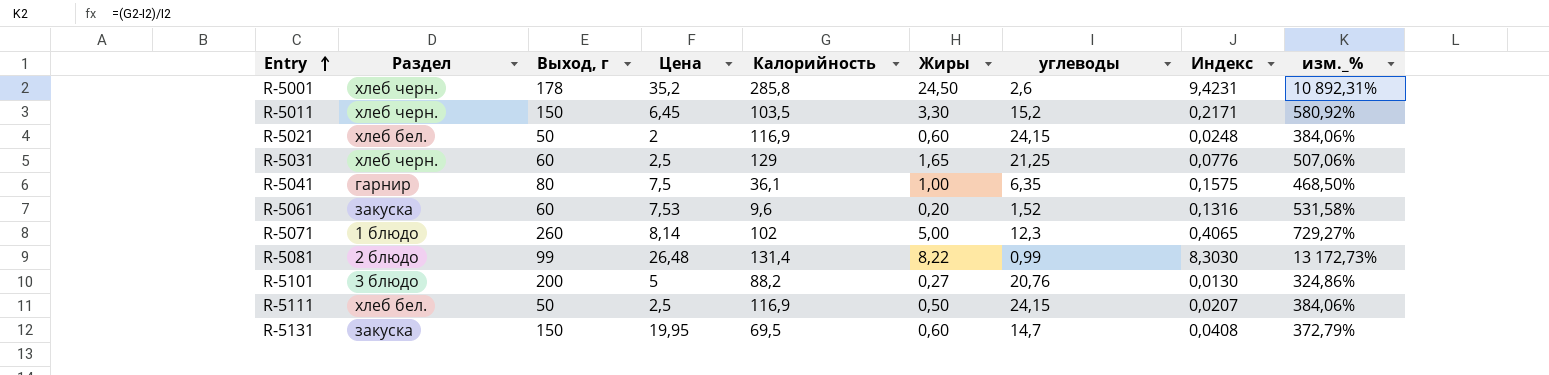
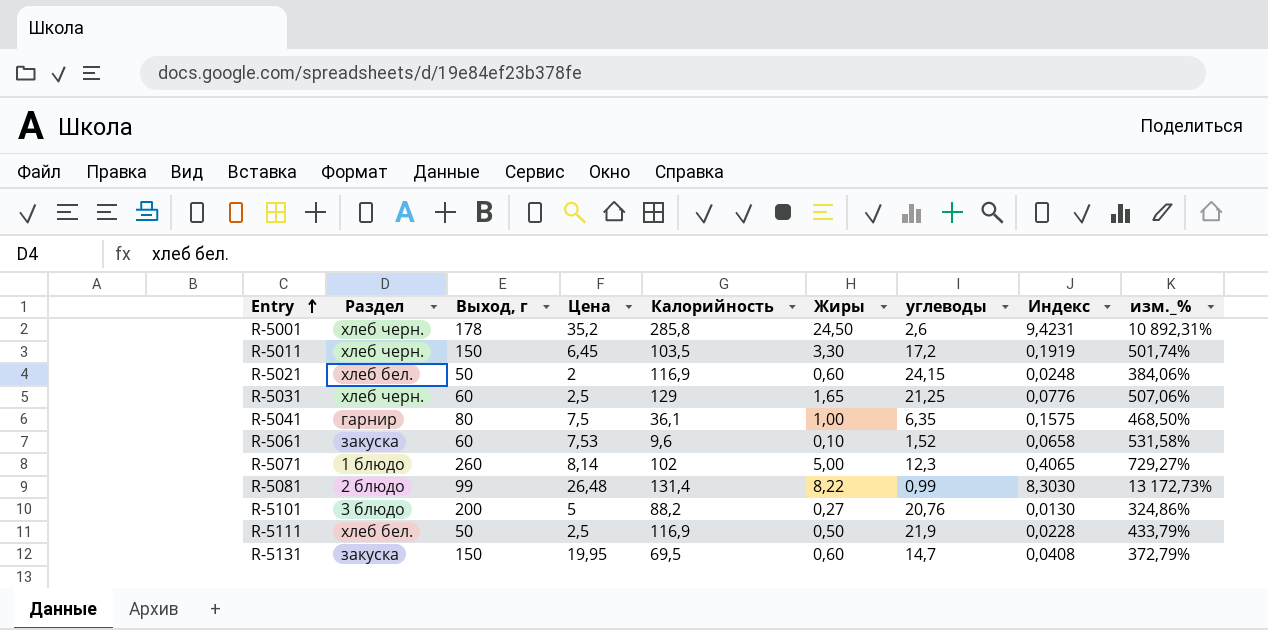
R-5011 | углеводы: 15,2 -> 17,2
R-5011 | Индекс: 0,2171 -> 0,1919
R-5011 | изм._%: 580,92% -> 501,74%
R-5061 | Жиры: 0,20 -> 0,10
R-5061 | Индекс: 0,1316 -> 0,0658
R-5111 | углеводы: 24,15 -> 21,9
R-5111 | Индекс: 0,0207 -> 0,0228
R-5111 | изм._%: 384,06% -> 433,79%

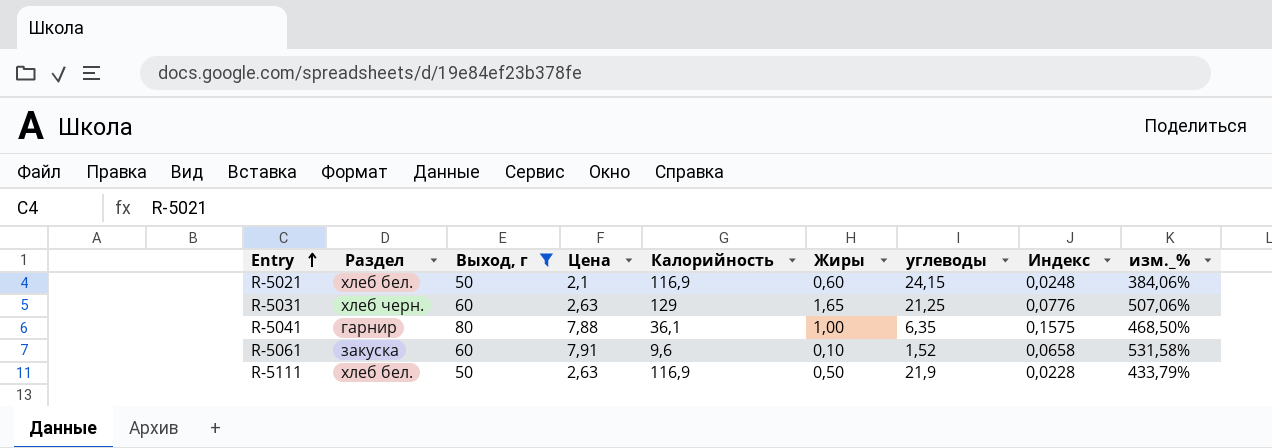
filter: none -> Выход, г <= 80
R-5021 | Цена: 2 -> 2,1
R-5031 | Цена: 2,5 -> 2,63
R-5041 | Цена: 7,5 -> 7,88
R-5061 | Цена: 7,53 -> 7,91
R-5111 | Цена: 2,5 -> 2,63

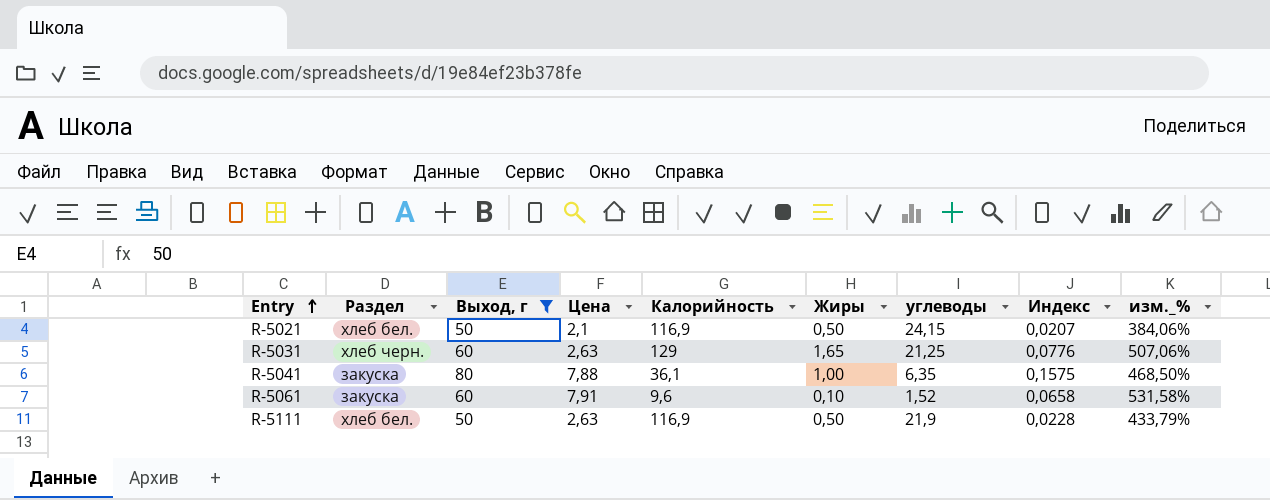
R-5021 | Жиры: 0,60 -> 0,50
R-5021 | Индекс: 0,0248 -> 0,0207
R-5041 | Раздел: гарнир -> закуска

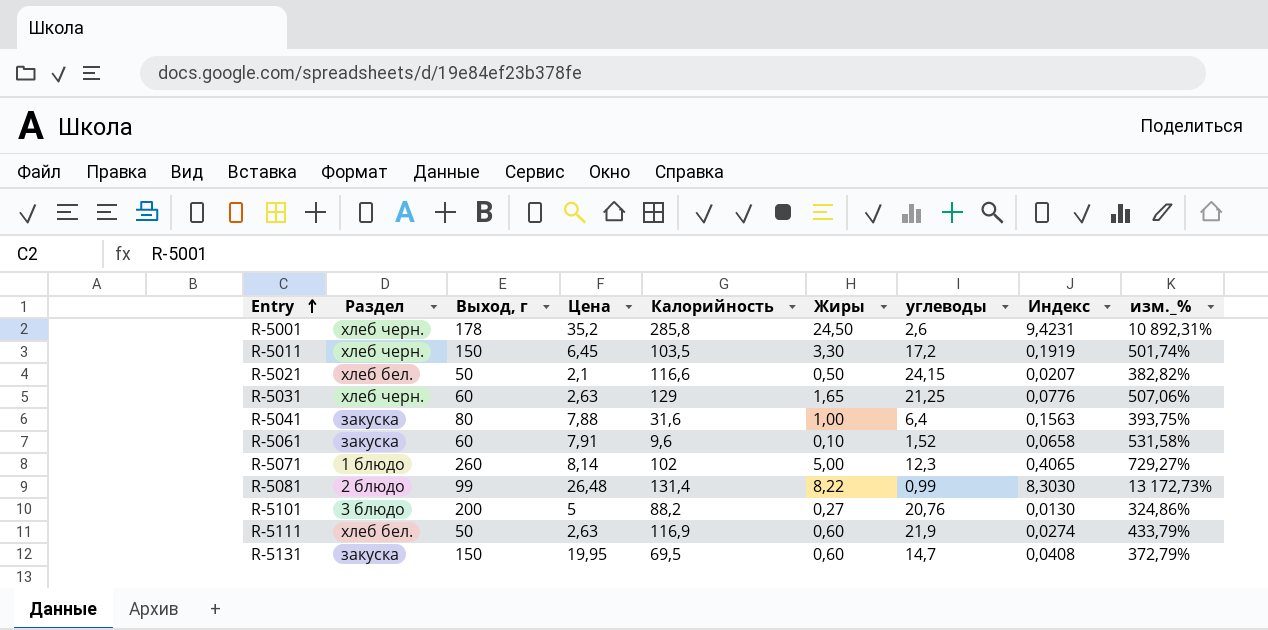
filter: Выход, г <= 80 -> none
R-5021 | Калорийность: 116,9 -> 116,6
R-5021 | изм._%: 384,06% -> 382,82%
R-5041 | Калорийность: 36,1 -> 31,6
R-5041 | углеводы: 6,35 -> 6,4
R-5041 | Индекс: 0,1575 -> 0,1563
R-5041 | изм._%: 468,50% -> 393,75%
R-5111 | Жиры: 0,50 -> 0,60
R-5111 | Индекс: 0,0228 -> 0,0274

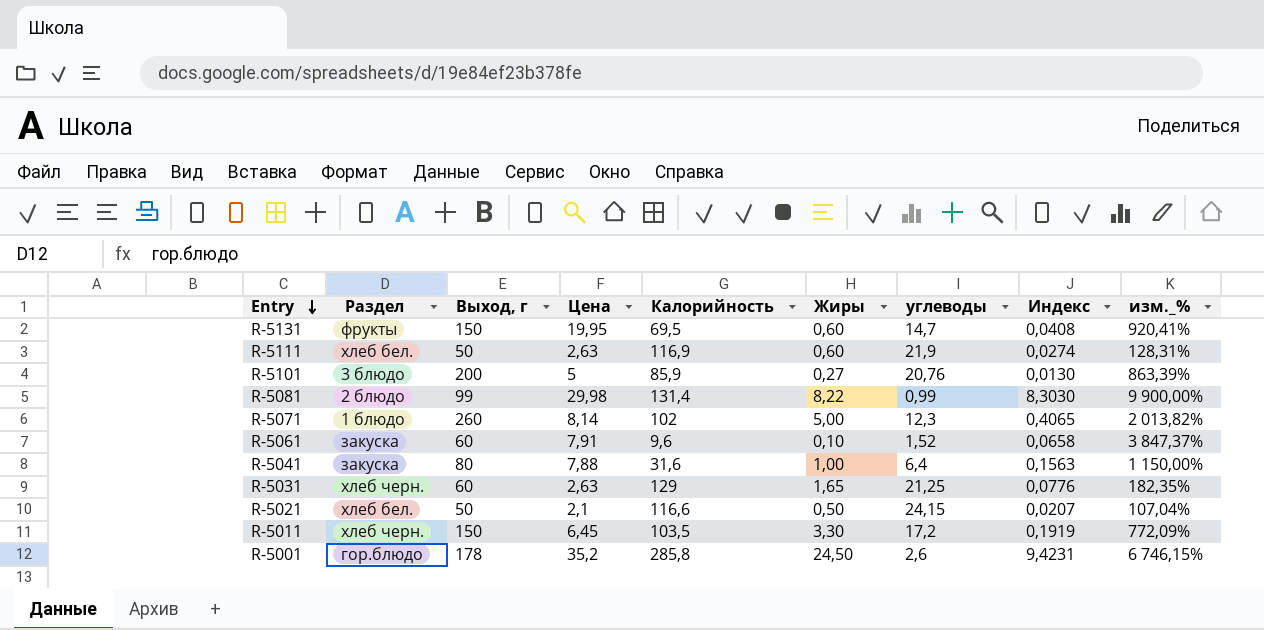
row order: Entry ascending -> Entry descending
column изм._% | formula: ([Калорийность] - [углеводы]) / [углеводы] -> ([Выход, г] - [углеводы]) / [углеводы]
R-5131 | Раздел: закуска -> фрукты
R-5101 | Калорийность: 88,2 -> 85,9
R-5081 | Цена: 26,48 -> 29,98
R-5001 | Раздел: хлеб черн. -> гор.блюдо

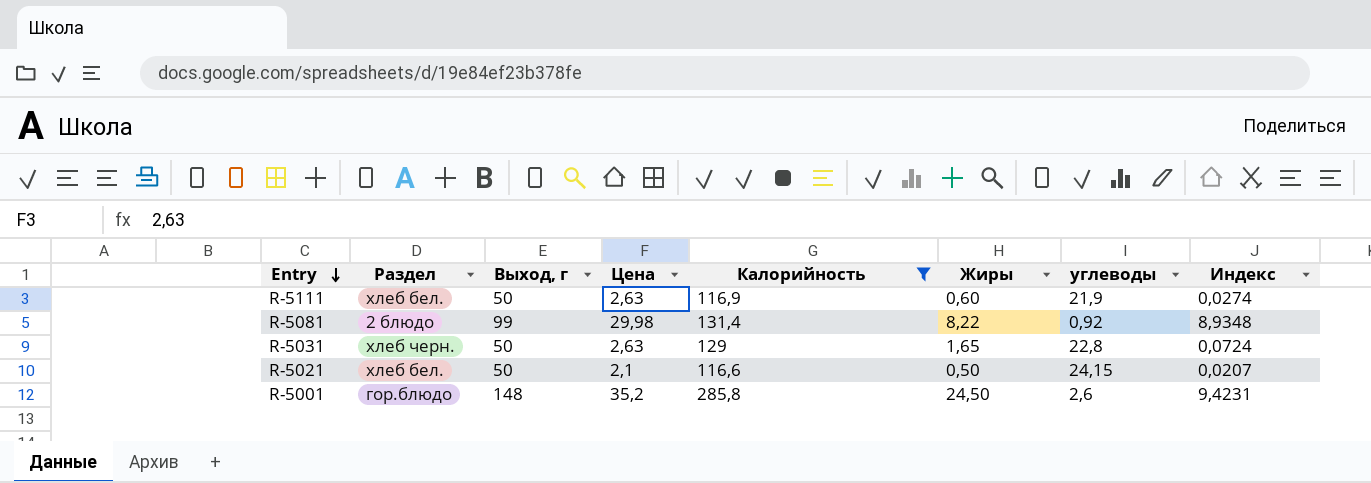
filter: none -> Калорийность >= 116,6
column изм._% | formula: ([Выход, г] - [углеводы]) / [углеводы] -> none
R-5081 | углеводы: 0,99 -> 0,92
R-5081 | Индекс: 8,3030 -> 8,9348
R-5031 | Выход, г: 60 -> 50
R-5031 | углеводы: 21,25 -> 22,8
R-5031 | Индекс: 0,0776 -> 0,0724
R-5001 | Выход, г: 178 -> 148

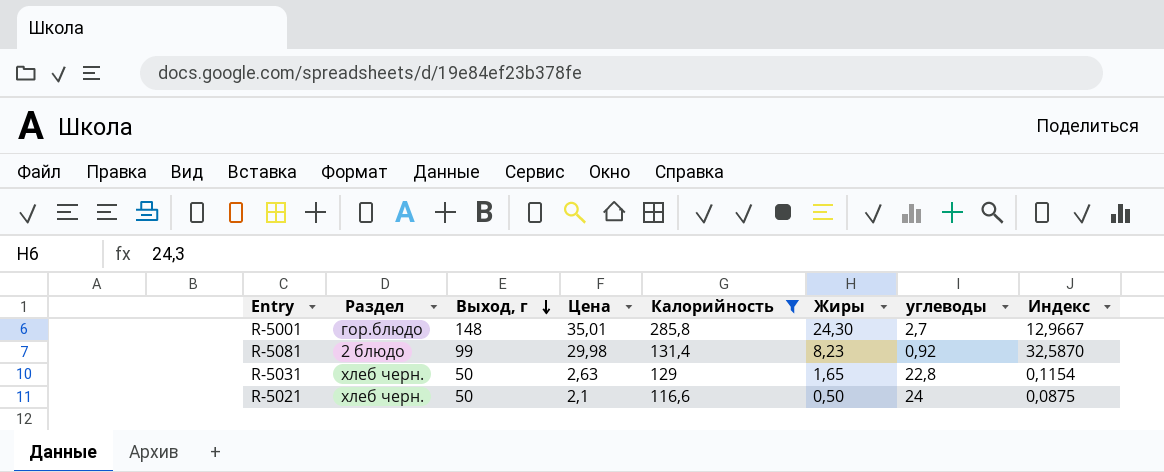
row order: Entry descending -> Выход, г descending
column Индекс | formula: [Жиры] / [углеводы] -> [Цена] / [углеводы]
row R-5111: хлеб бел. | 50 | 2,63 | 116,9 | 0,60 | 21,9 | 0,0274 -> none
R-5001 | Цена: 35,2 -> 35,01
R-5001 | Жиры: 24,50 -> 24,30
R-5001 | углеводы: 2,6 -> 2,7
R-5081 | Жиры: 8,22 -> 8,23
R-5021 | Раздел: хлеб бел. -> хлеб черн.
R-5021 | углеводы: 24,15 -> 24

